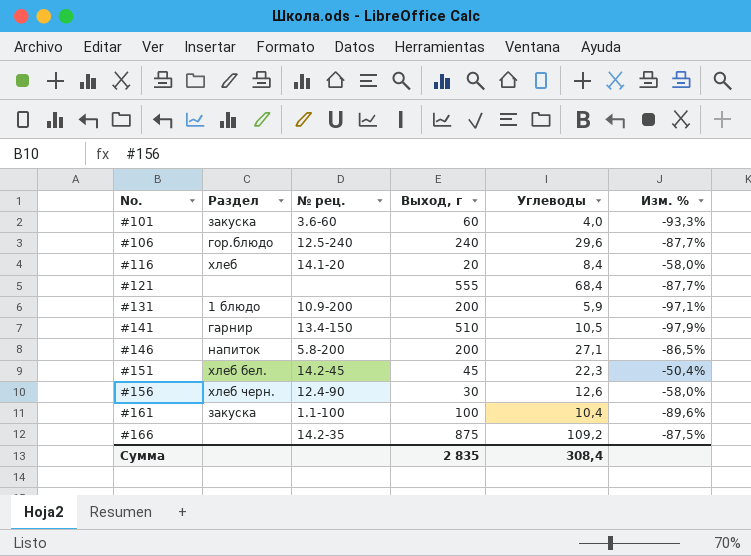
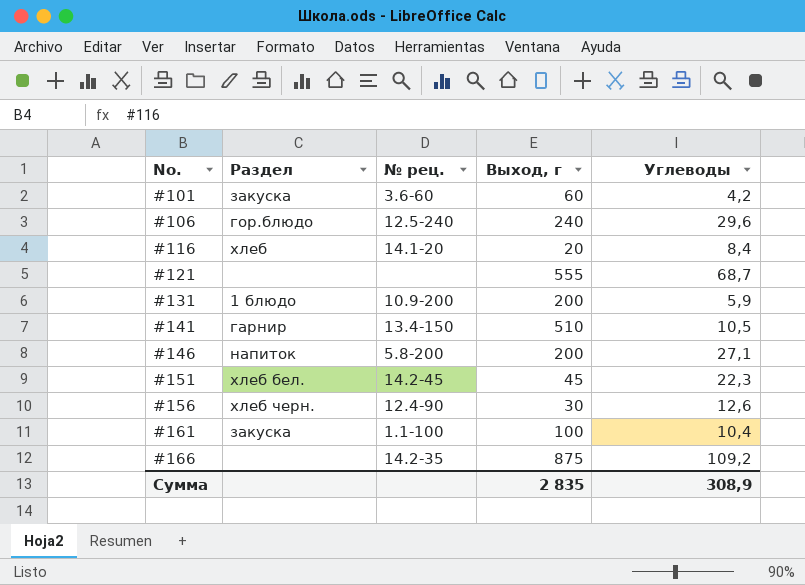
column Изм. % | formula: ([Углеводы] - [Выход, г]) / [Выход, г] -> none
#101 | Углеводы: 4,0 -> 4,2
#121 | Углеводы: 68,4 -> 68,7
Сумма | Углеводы: 308,4 -> 308,9

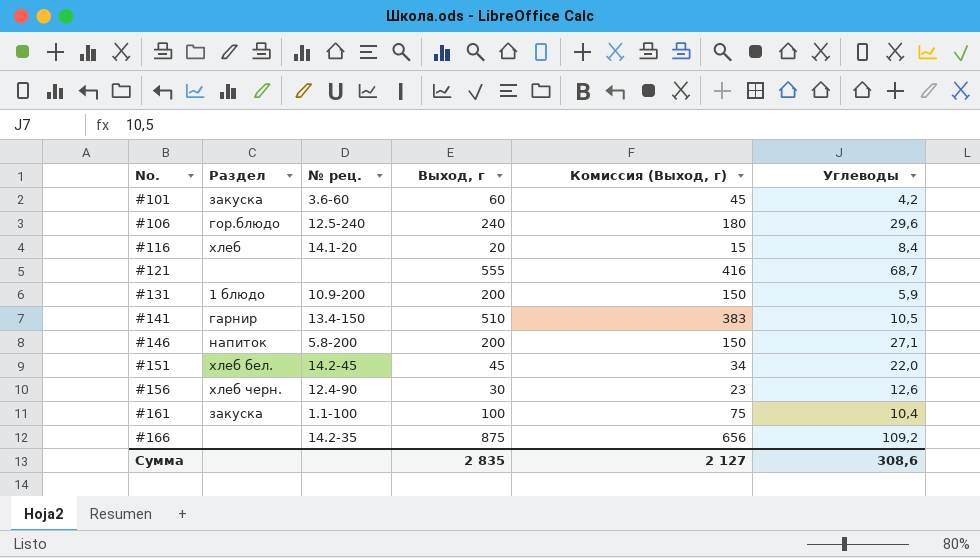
column Комиссия (Выход, г) | formula: none -> [Выход, г] * 0,75
#151 | Углеводы: 22,3 -> 22,0
Сумма | Углеводы: 308,9 -> 308,6

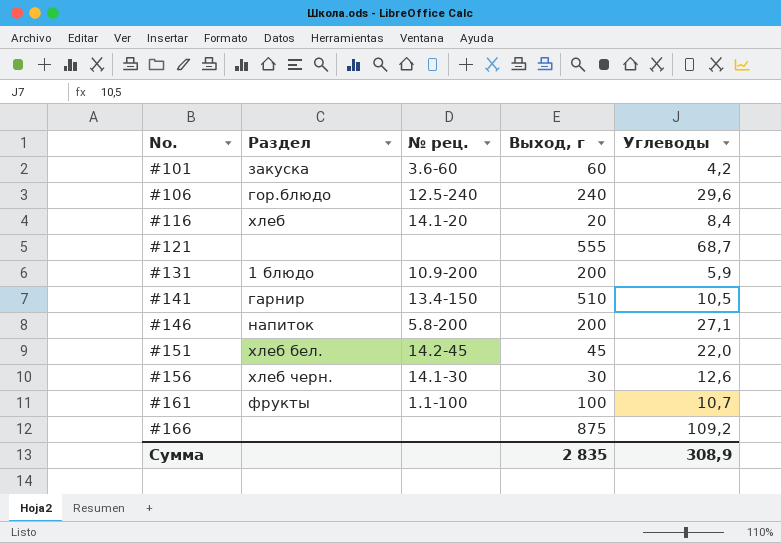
column Комиссия (Выход, г) | formula: [Выход, г] * 0,75 -> none
#156 | № рец.: 12.4-90 -> 14.1-30
#161 | Раздел: закуска -> фрукты
#161 | Углеводы: 10,4 -> 10,7
#166 | № рец.: 14.2-35 -> none
Сумма | Углеводы: 308,6 -> 308,9

